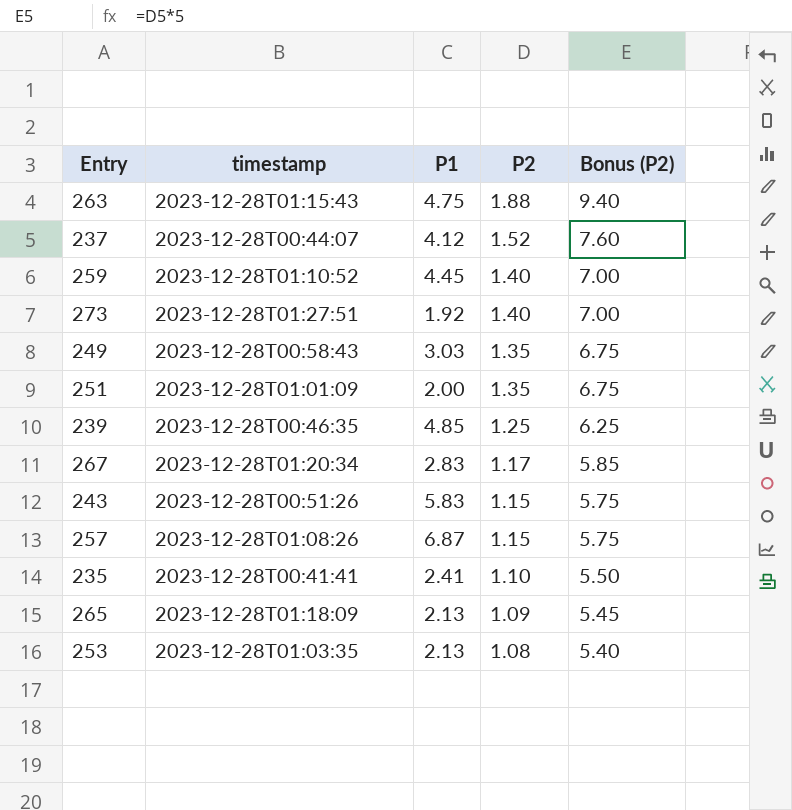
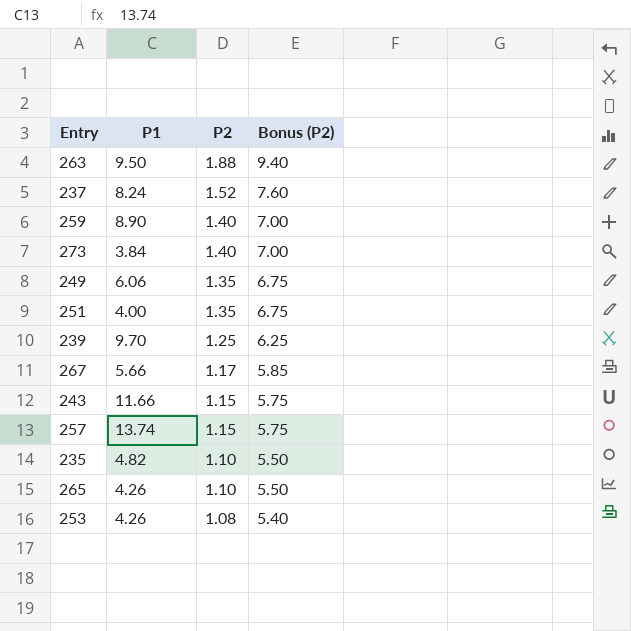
column timestamp | position: 2 -> none
263 | P1: 4.75 -> 9.50
237 | P1: 4.12 -> 8.24
259 | P1: 4.45 -> 8.90
273 | P1: 1.92 -> 3.84
249 | P1: 3.03 -> 6.06
251 | P1: 2.00 -> 4.00
239 | P1: 4.85 -> 9.70
267 | P1: 2.83 -> 5.66
243 | P1: 5.83 -> 11.66
257 | P1: 6.87 -> 13.74
235 | P1: 2.41 -> 4.82
265 | P1: 2.13 -> 4.26
265 | P2: 1.09 -> 1.10
265 | Bonus (P2): 5.45 -> 5.50
253 | P1: 2.13 -> 4.26

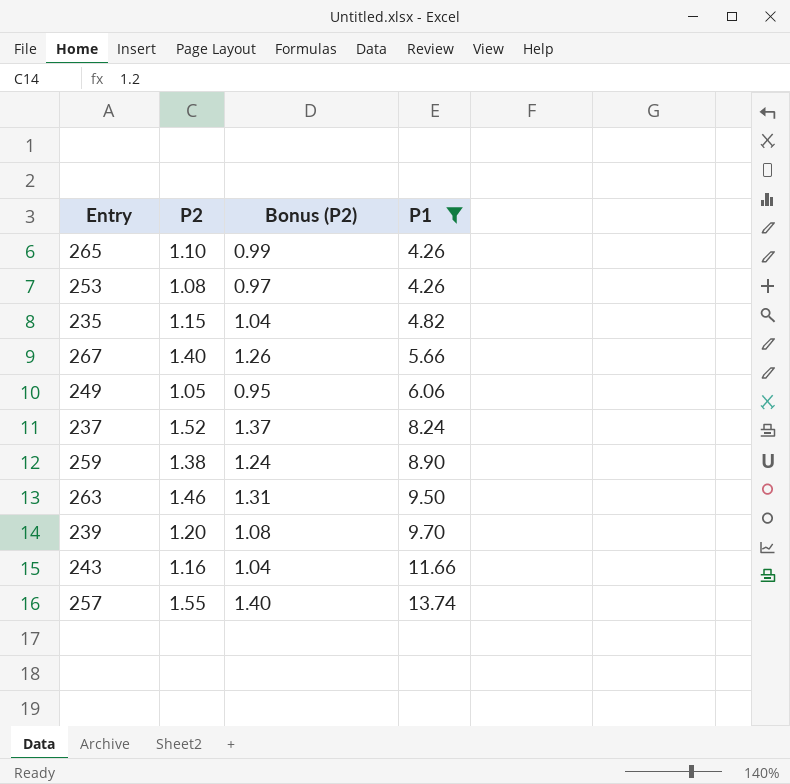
filter: none -> P1 >= 4.26
row order: P2 descending -> P1 ascending
column Bonus (P2) | formula: [P2] * 5 -> [P2] * 0.9
column P1 | position: 2 -> 4
235 | P2: 1.10 -> 1.15
267 | P2: 1.17 -> 1.40
249 | P2: 1.35 -> 1.05
259 | P2: 1.40 -> 1.38
263 | P2: 1.88 -> 1.46
239 | P2: 1.25 -> 1.20
243 | P2: 1.15 -> 1.16
257 | P2: 1.15 -> 1.55

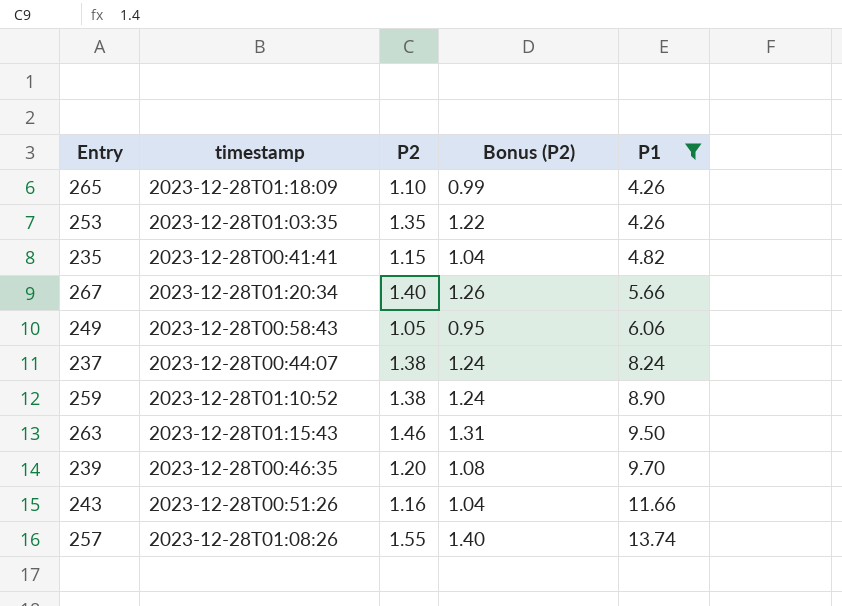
column timestamp | position: none -> 2
253 | P2: 1.08 -> 1.35
253 | Bonus (P2): 0.97 -> 1.22
237 | P2: 1.52 -> 1.38
237 | Bonus (P2): 1.37 -> 1.24

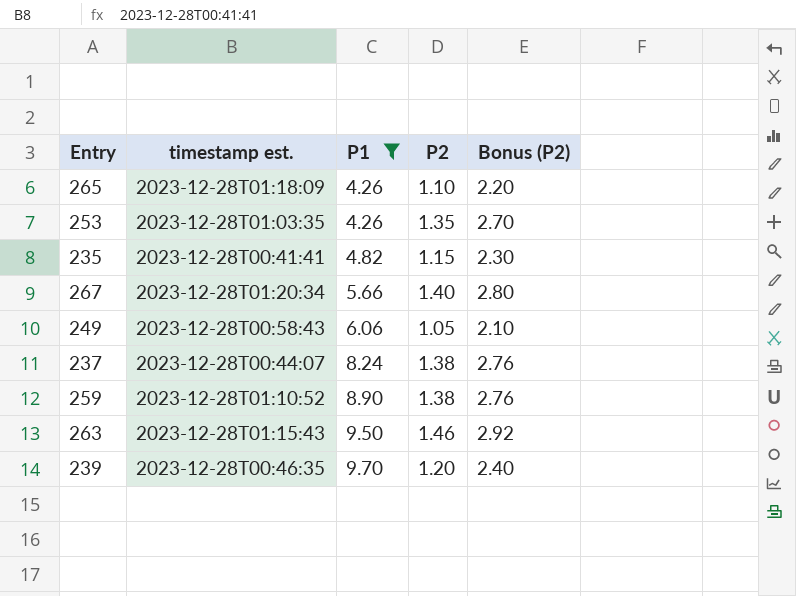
column name: timestamp -> timestamp est.
column P1 | position: 5 -> 3
column Bonus (P2) | formula: [P2] * 0.9 -> [P2] * 2
row 243: 2023-12-28T00:51:26 | 1.16 | 1.04 | 11.66 -> none
row 257: 2023-12-28T01:08:26 | 1.55 | 1.40 | 13.74 -> none

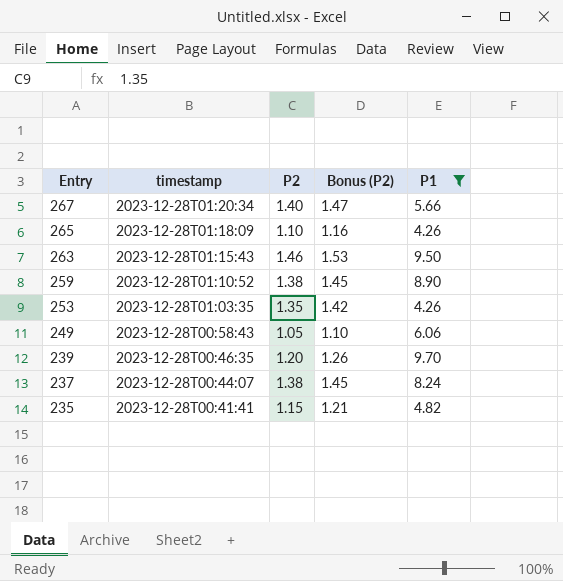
row order: P1 ascending -> Entry descending
column name: timestamp est. -> timestamp
column Bonus (P2) | formula: [P2] * 2 -> [P2] * 1.05
column P1 | position: 3 -> 5

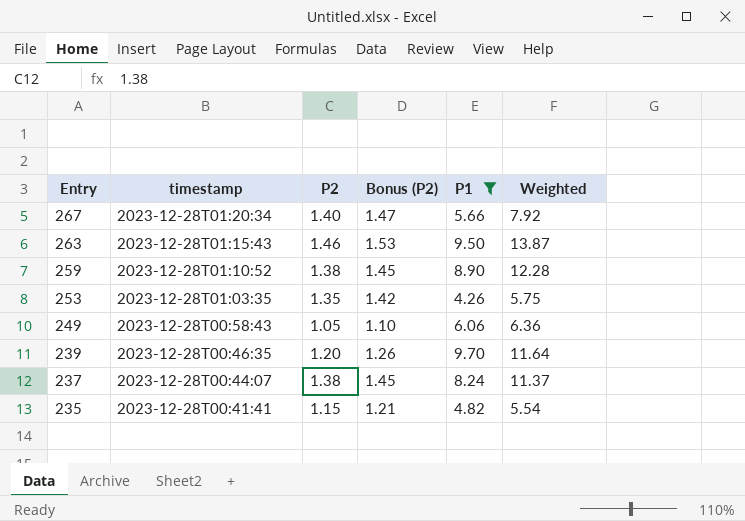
column Weighted | formula: none -> [P2] * [P1]
row 265: 2023-12-28T01:18:09 | 1.10 | 1.16 | 4.26 -> none

